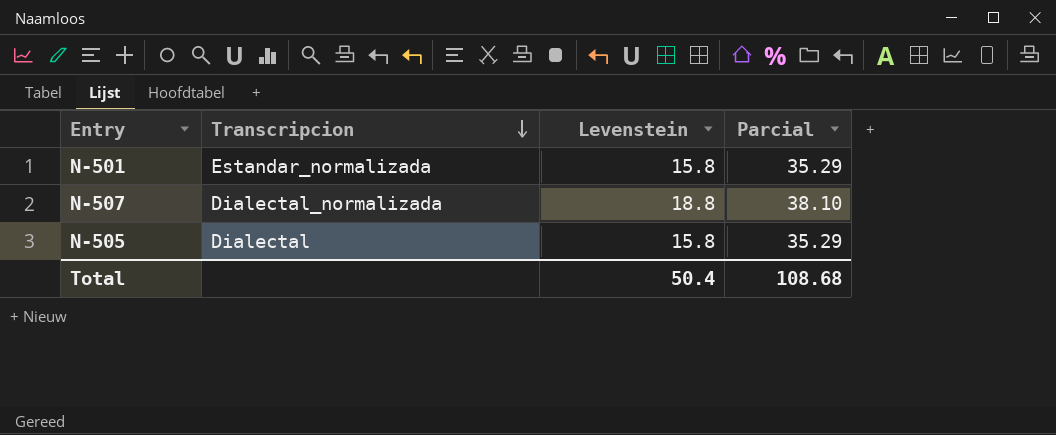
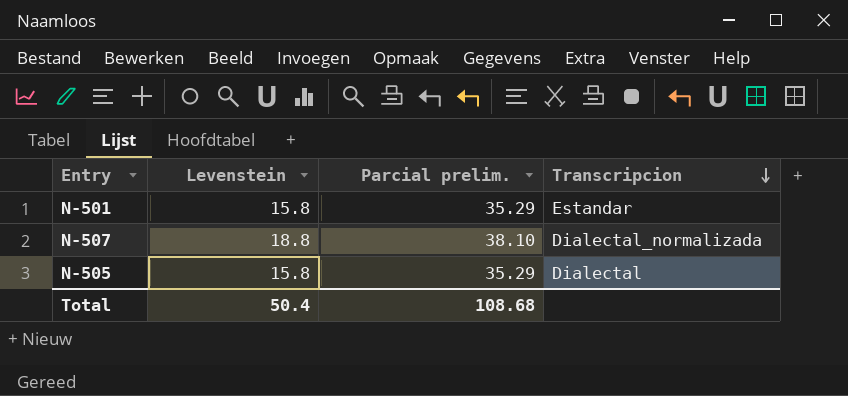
column name: Parcial -> Parcial prelim.
column Transcripcion | position: 2 -> 4
N-501 | Transcripcion: Estandar_normalizada -> Estandar

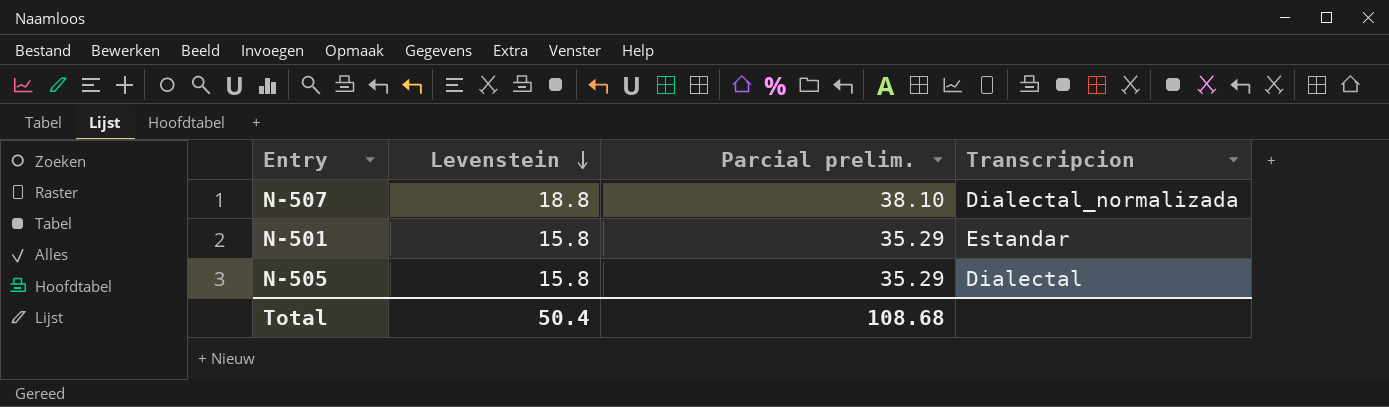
row order: Transcripcion descending -> Levenstein descending

